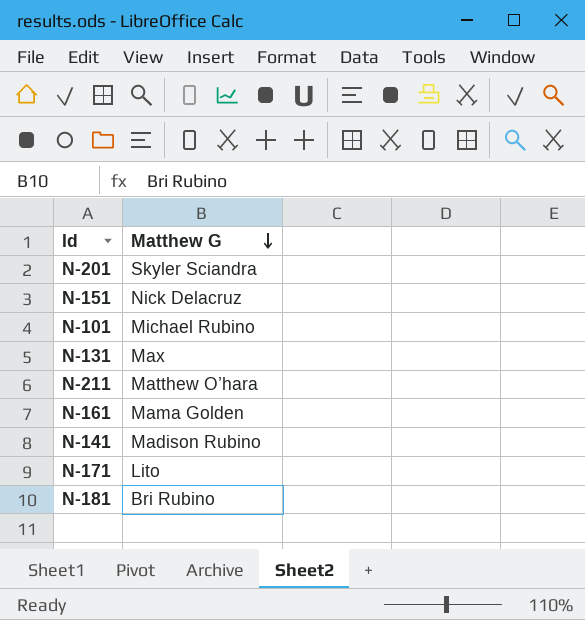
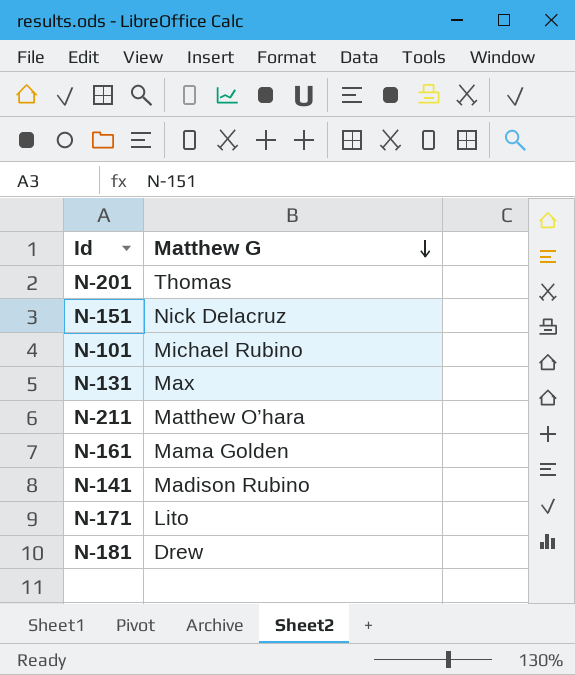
N-201 | Matthew G: Skyler Sciandra -> Thomas
N-181 | Matthew G: Bri Rubino -> Drew

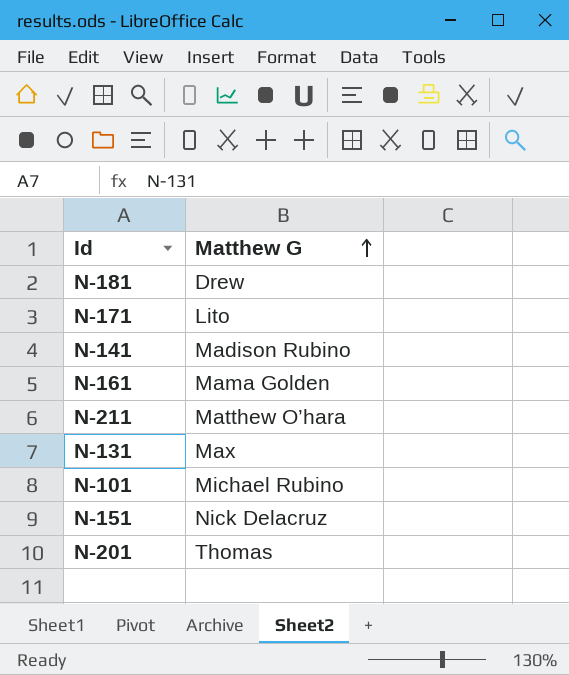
row order: Matthew G descending -> Matthew G ascending

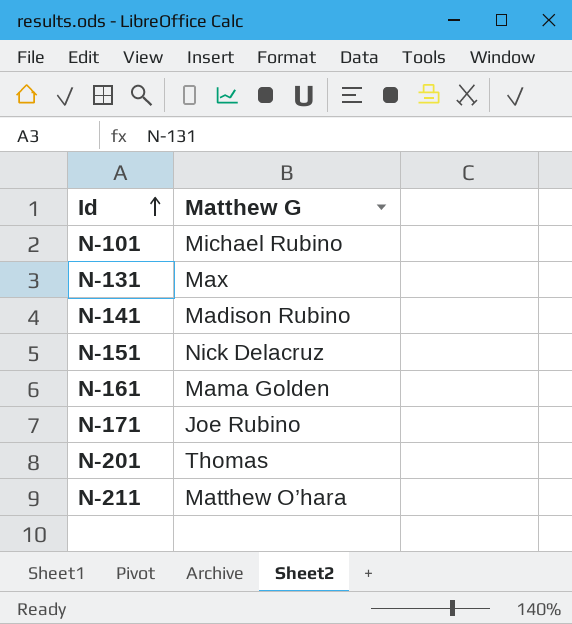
row order: Matthew G ascending -> Id ascending
row N-181: Drew -> none
N-171 | Matthew G: Lito -> Joe Rubino

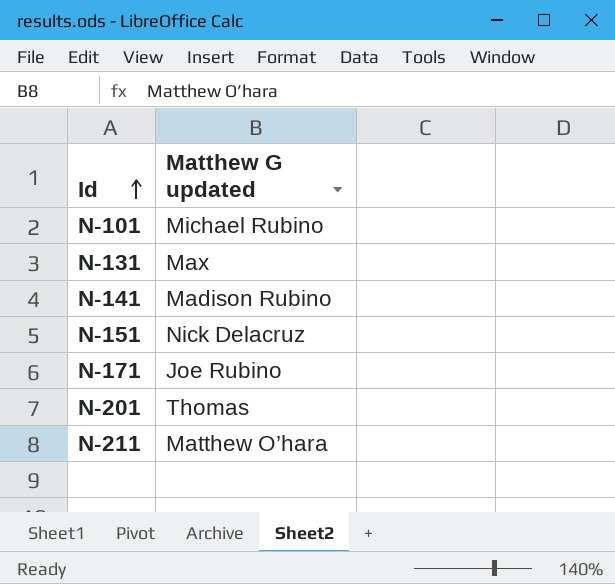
column name: Matthew G -> Matthew G updated
row N-161: Mama Golden -> none

